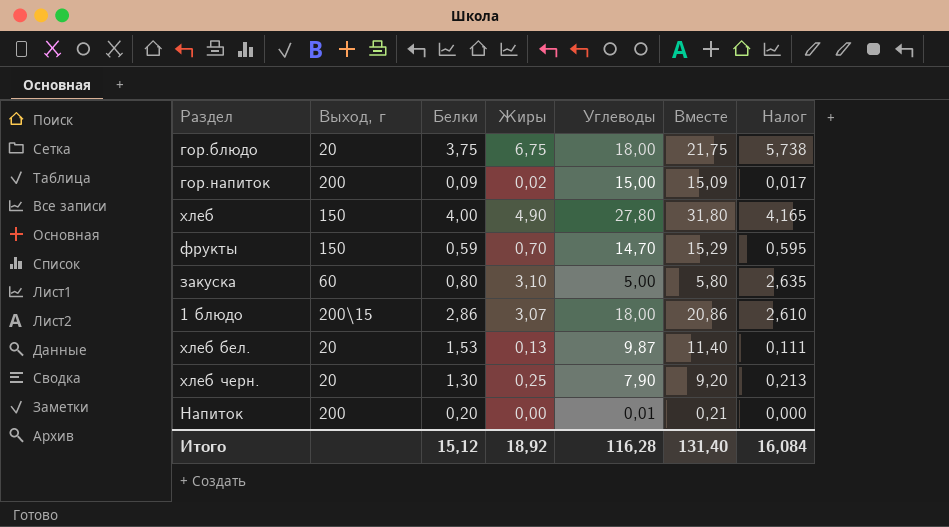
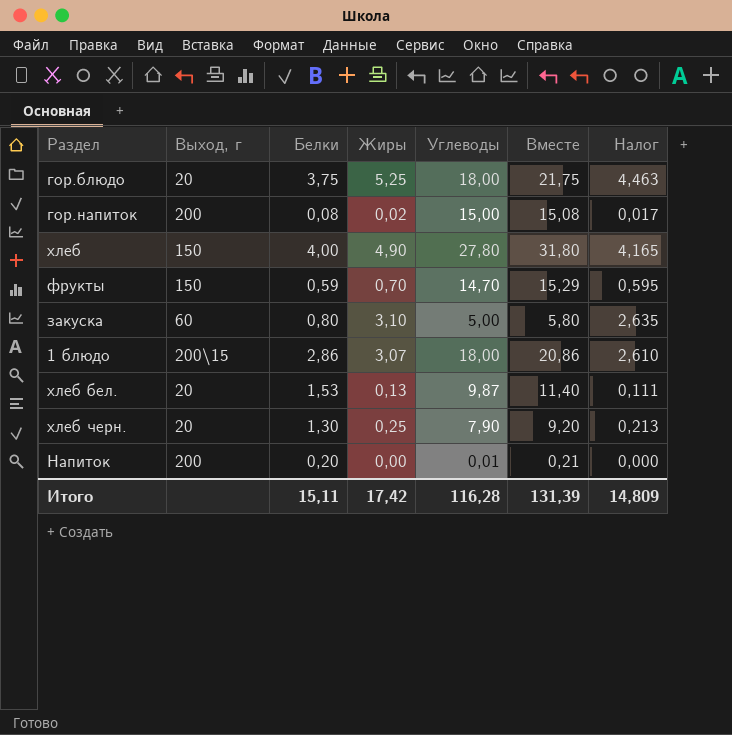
гор.блюдо | Жиры: 6,75 -> 5,25
гор.блюдо | Налог: 5,738 -> 4,463
гор.напиток | Белки: 0,09 -> 0,08
гор.напиток | Вместе: 15,09 -> 15,08
Итого | Белки: 15,12 -> 15,11
Итого | Жиры: 18,92 -> 17,42
Итого | Вместе: 131,40 -> 131,39
Итого | Налог: 16,084 -> 14,809

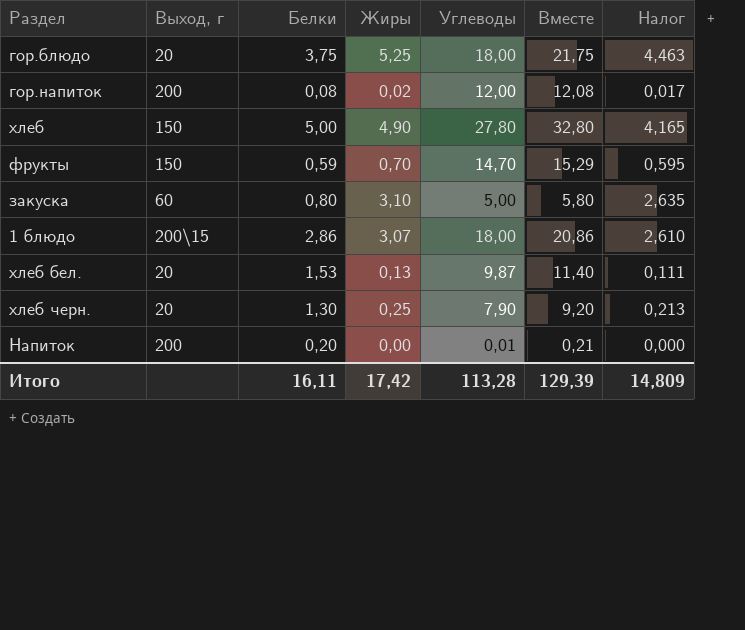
гор.напиток | Углеводы: 15,00 -> 12,00
гор.напиток | Вместе: 15,08 -> 12,08
хлеб | Белки: 4,00 -> 5,00
хлеб | Вместе: 31,80 -> 32,80
Итого | Белки: 15,11 -> 16,11
Итого | Углеводы: 116,28 -> 113,28
Итого | Вместе: 131,39 -> 129,39

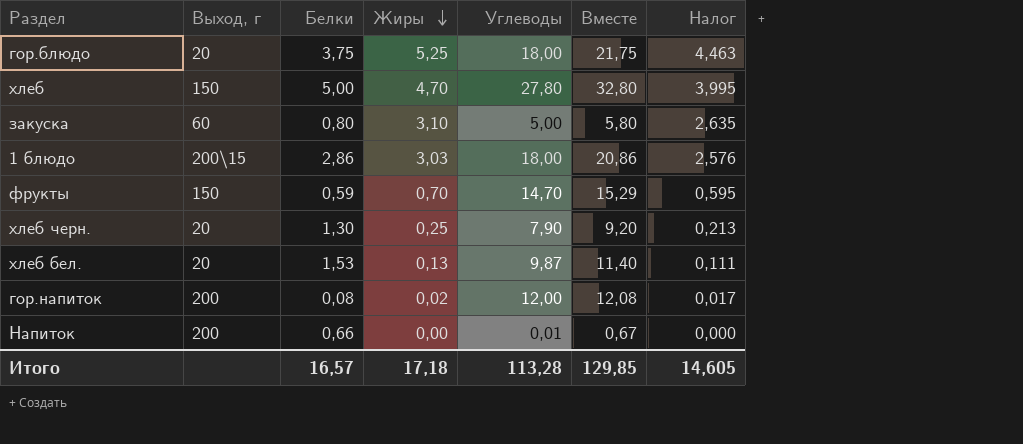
row order: none -> Жиры descending
хлеб | Жиры: 4,90 -> 4,70
хлеб | Налог: 4,165 -> 3,995
1 блюдо | Жиры: 3,07 -> 3,03
1 блюдо | Налог: 2,610 -> 2,576
Напиток | Белки: 0,20 -> 0,66
Напиток | Вместе: 0,21 -> 0,67
Итого | Белки: 16,11 -> 16,57
Итого | Жиры: 17,42 -> 17,18
Итого | Вместе: 129,39 -> 129,85
Итого | Налог: 14,809 -> 14,605

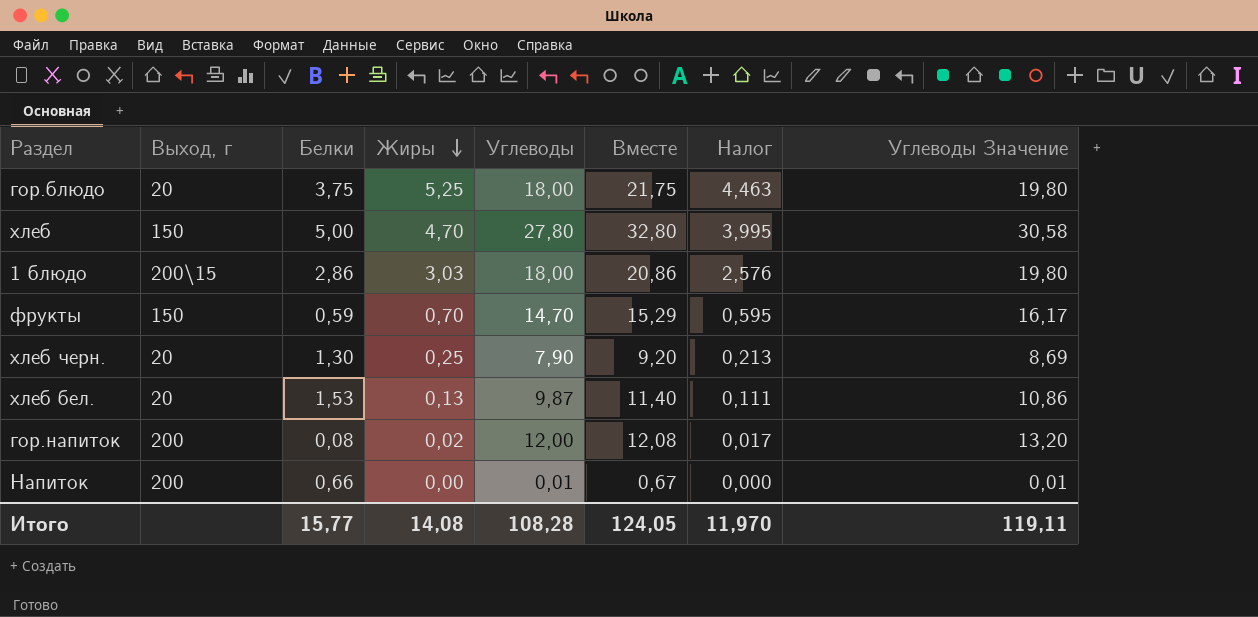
column Углеводы Значение | formula: none -> [Углеводы] * 1,1
row закуска: 60 | 0,80 | 3,10 | 5,00 | 5,80 | 2,635 -> none
Итого | Белки: 16,57 -> 15,77
Итого | Жиры: 17,18 -> 14,08
Итого | Углеводы: 113,28 -> 108,28
Итого | Вместе: 129,85 -> 124,05
Итого | Налог: 14,605 -> 11,970

